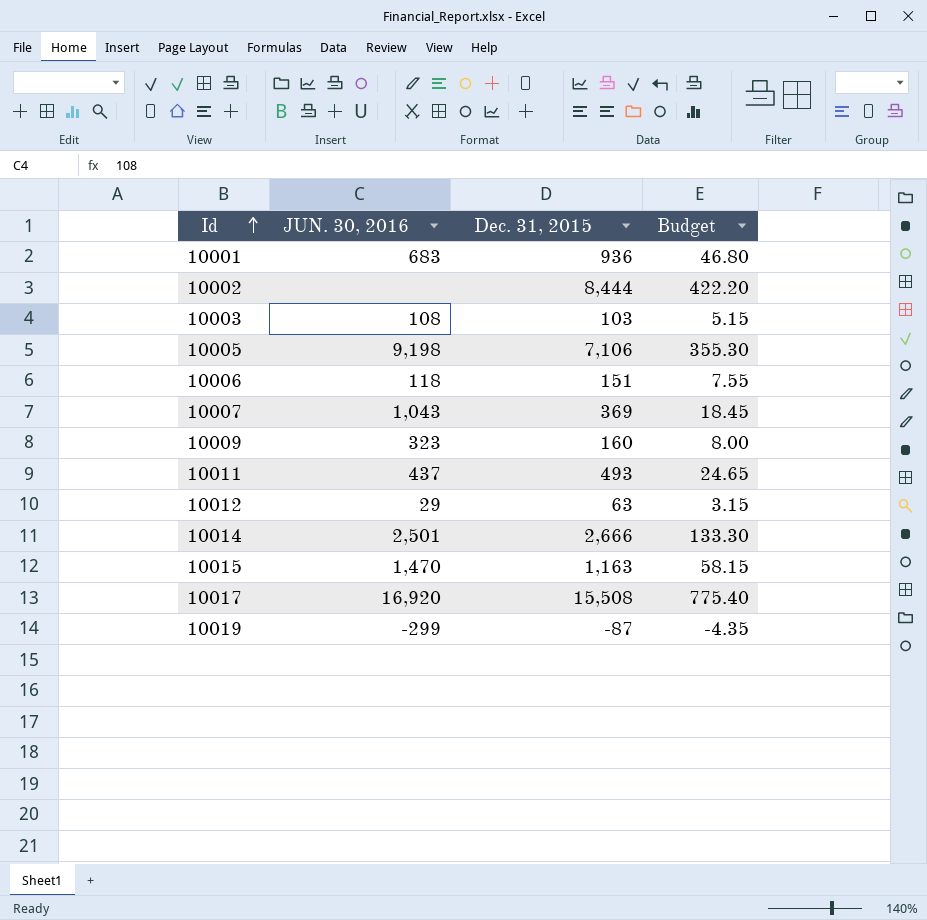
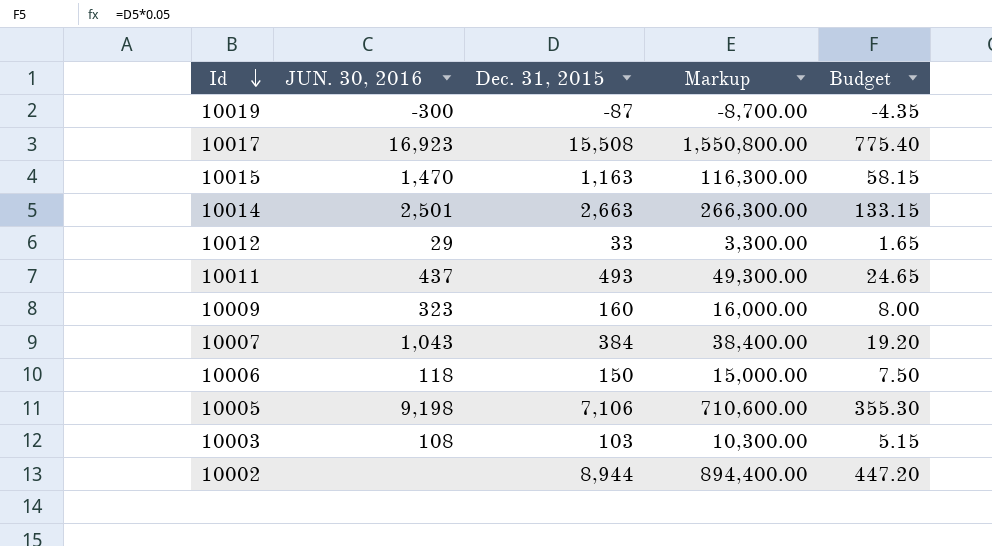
row order: Id ascending -> Id descending
column Markup | formula: none -> [Dec. 31, 2015] * 100
row 10001: 683 | 936 | 46.80 -> none
10019 | JUN. 30, 2016: -299 -> -300
10017 | JUN. 30, 2016: 16,920 -> 16,923
10014 | Dec. 31, 2015: 2,666 -> 2,663
10014 | Budget: 133.30 -> 133.15
10012 | Dec. 31, 2015: 63 -> 33
10012 | Budget: 3.15 -> 1.65
10007 | Dec. 31, 2015: 369 -> 384
10007 | Budget: 18.45 -> 19.20
10006 | Dec. 31, 2015: 151 -> 150
10006 | Budget: 7.55 -> 7.50
10002 | Dec. 31, 2015: 8,444 -> 8,944
10002 | Budget: 422.20 -> 447.20

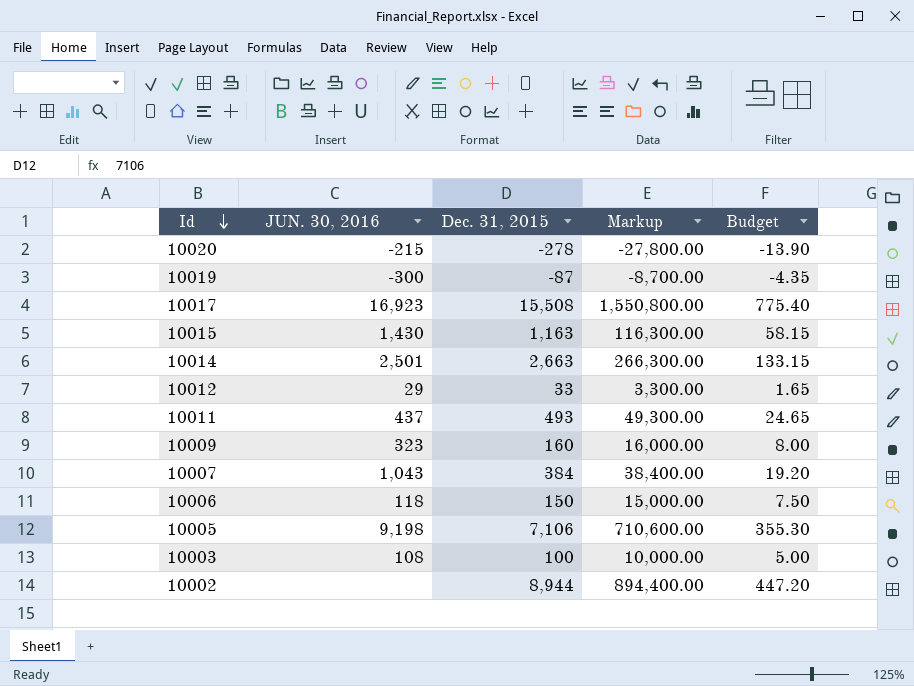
row 10020: none -> -215 | -278 | -27,800.00 | -13.90
10015 | JUN. 30, 2016: 1,470 -> 1,430
10003 | Dec. 31, 2015: 103 -> 100
10003 | Markup: 10,300.00 -> 10,000.00
10003 | Budget: 5.15 -> 5.00

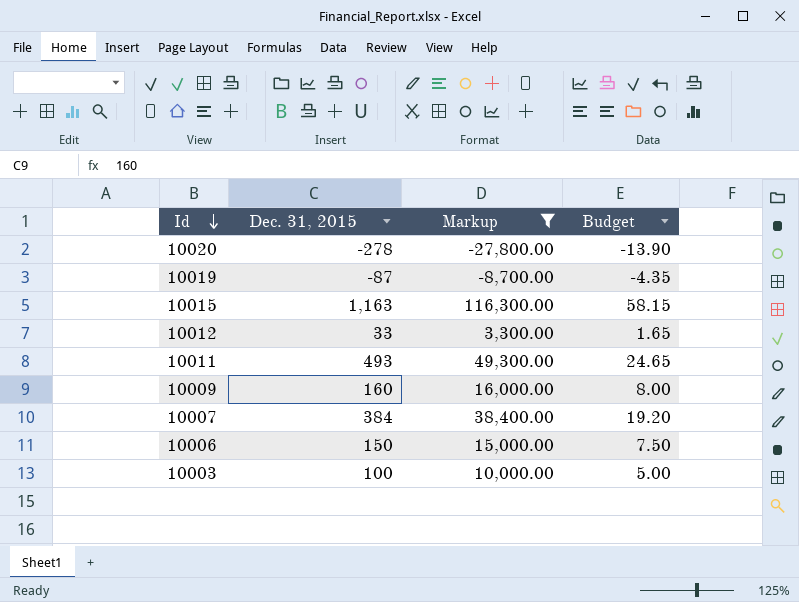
filter: none -> Markup <= 116,300.00
column JUN. 30, 2016 | position: 2 -> none

